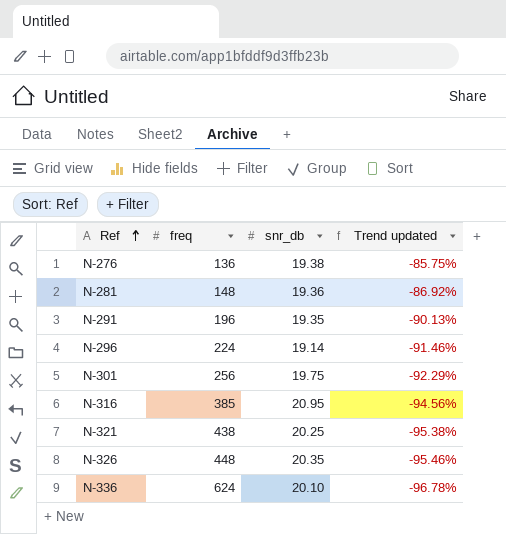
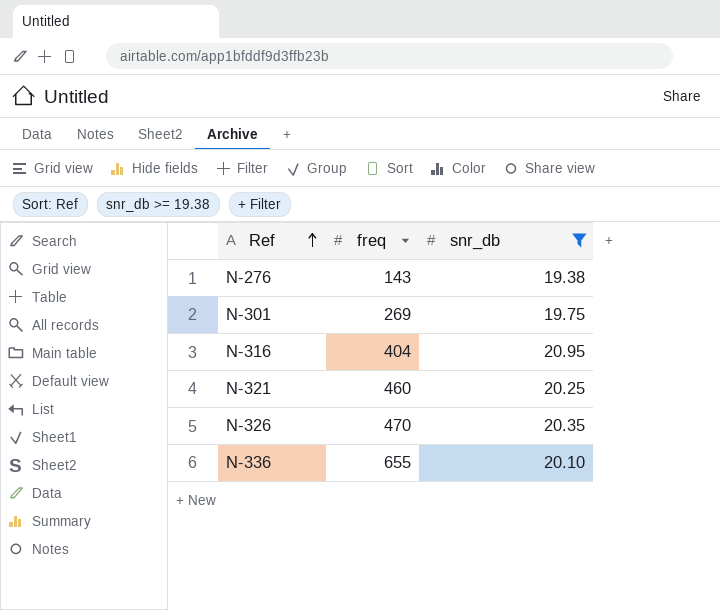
filter: none -> snr_db >= 19.38
column Trend updated | formula: ([snr_db] - [freq]) / [freq] -> none
N-276 | freq: 136 -> 143
N-301 | freq: 256 -> 269
N-316 | freq: 385 -> 404
N-321 | freq: 438 -> 460
N-326 | freq: 448 -> 470
N-336 | freq: 624 -> 655

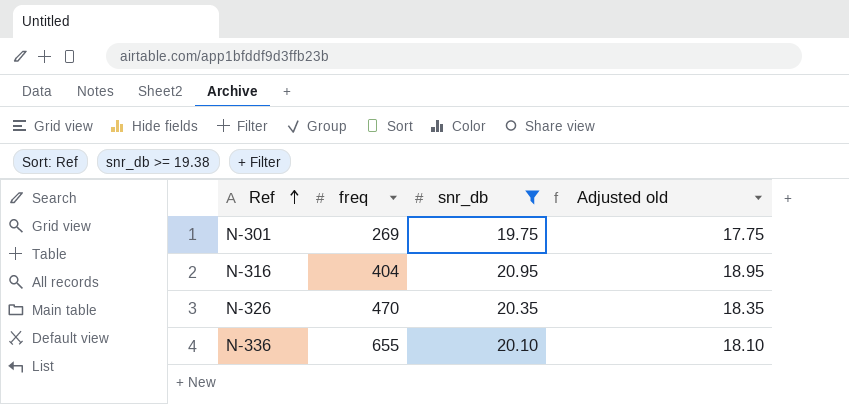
column Adjusted old | formula: none -> [snr_db] - 2
row N-276: 143 | 19.38 -> none
row N-321: 460 | 20.25 -> none

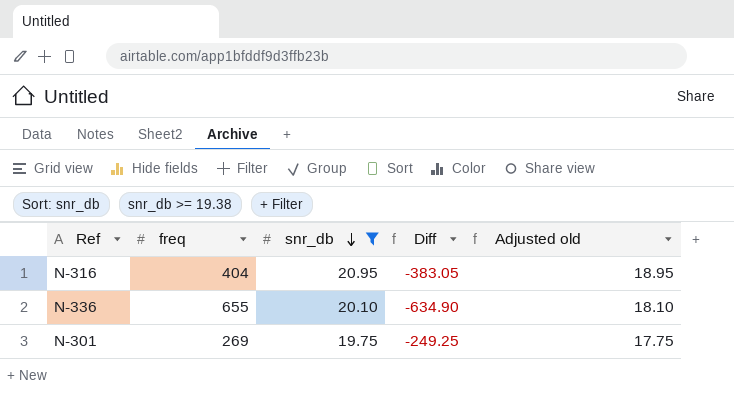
row order: Ref ascending -> snr_db descending
column Diff | formula: none -> [snr_db] - [freq]
row N-326: 470 | 20.35 | 18.35 -> none

